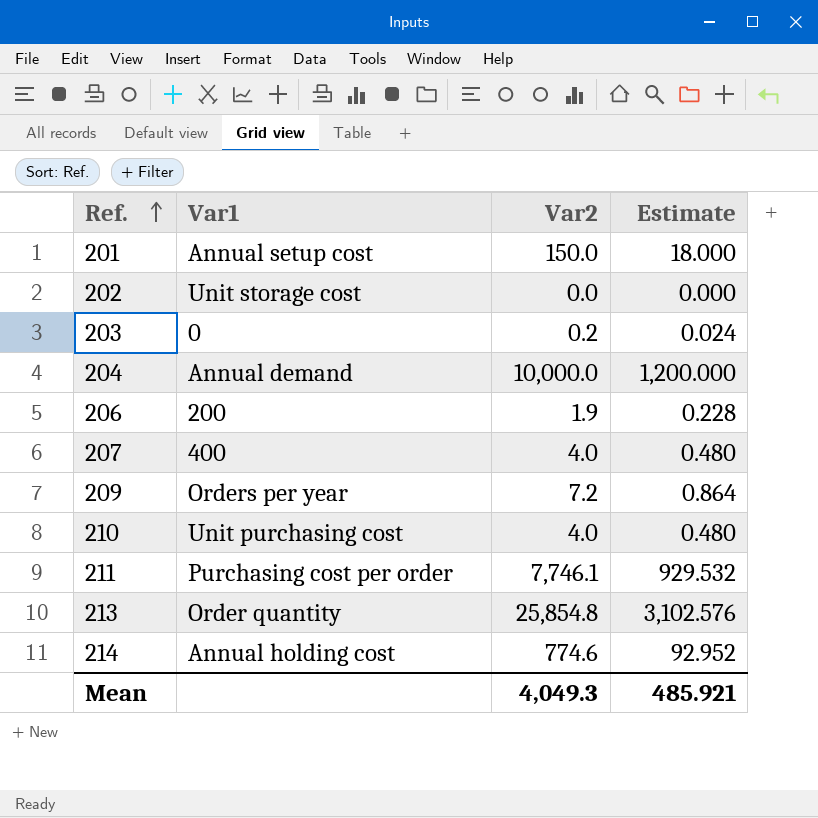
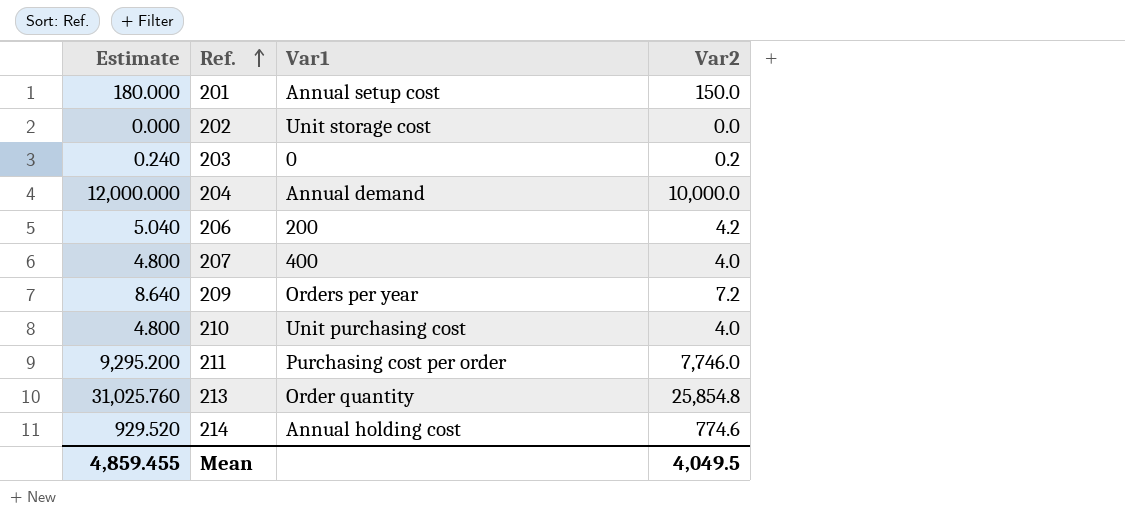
column Estimate | formula: [Var2] * 0.12 -> [Var2] * 1.2
column Estimate | position: 4 -> 1
206 | Var2: 1.9 -> 4.2
211 | Var2: 7,746.1 -> 7,746.0
Mean | Estimate: 485.921 -> 4,859.455
Mean | Var2: 4,049.3 -> 4,049.5

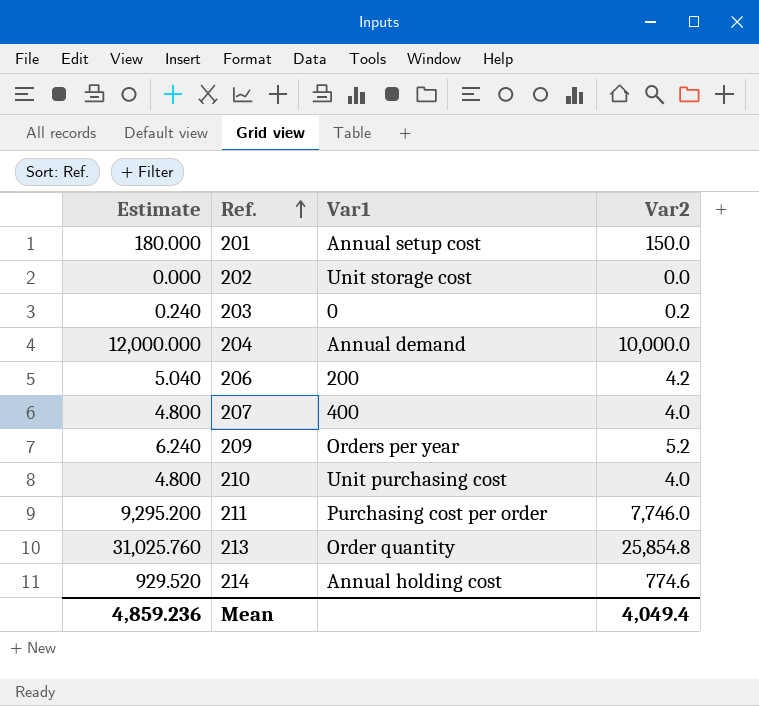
209 | Estimate: 8.640 -> 6.240
209 | Var2: 7.2 -> 5.2
Mean | Estimate: 4,859.455 -> 4,859.236
Mean | Var2: 4,049.5 -> 4,049.4

